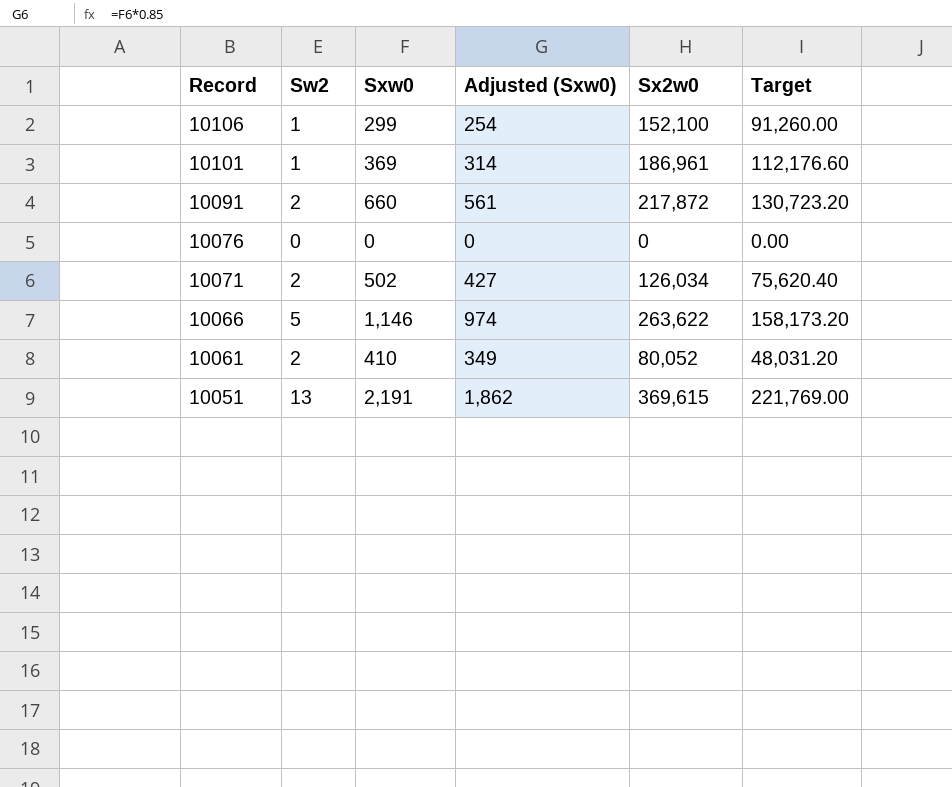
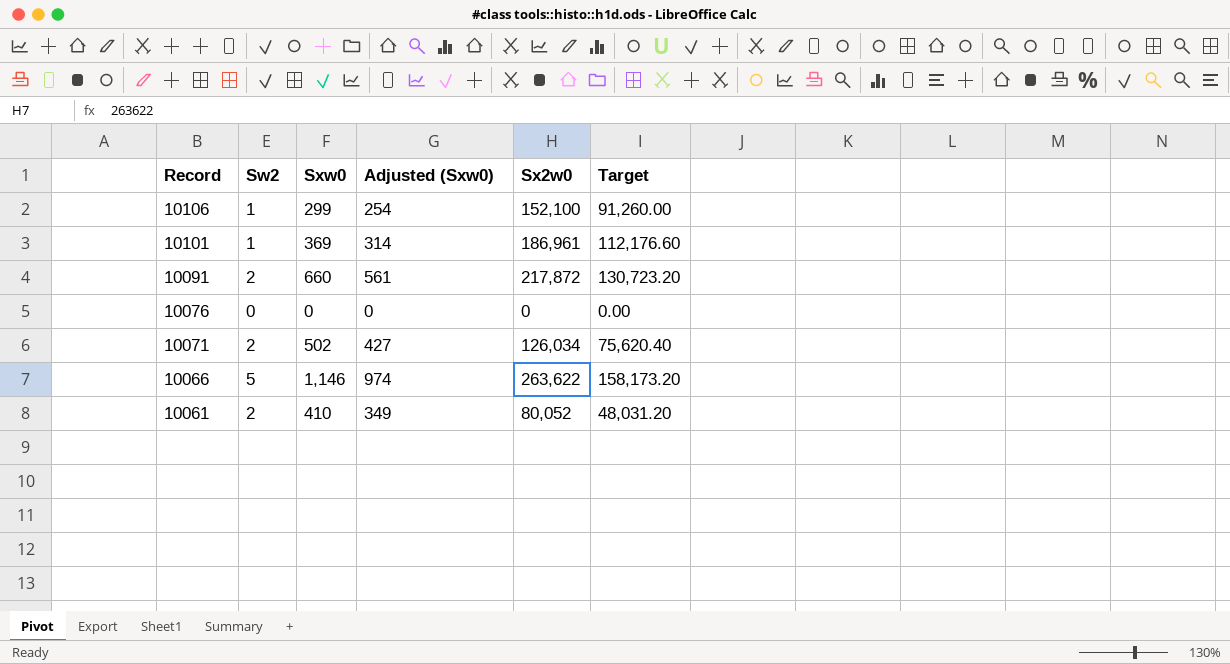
row 10051: 13 | 2,191 | 1,862 | 369,615 | 221,769.00 -> none

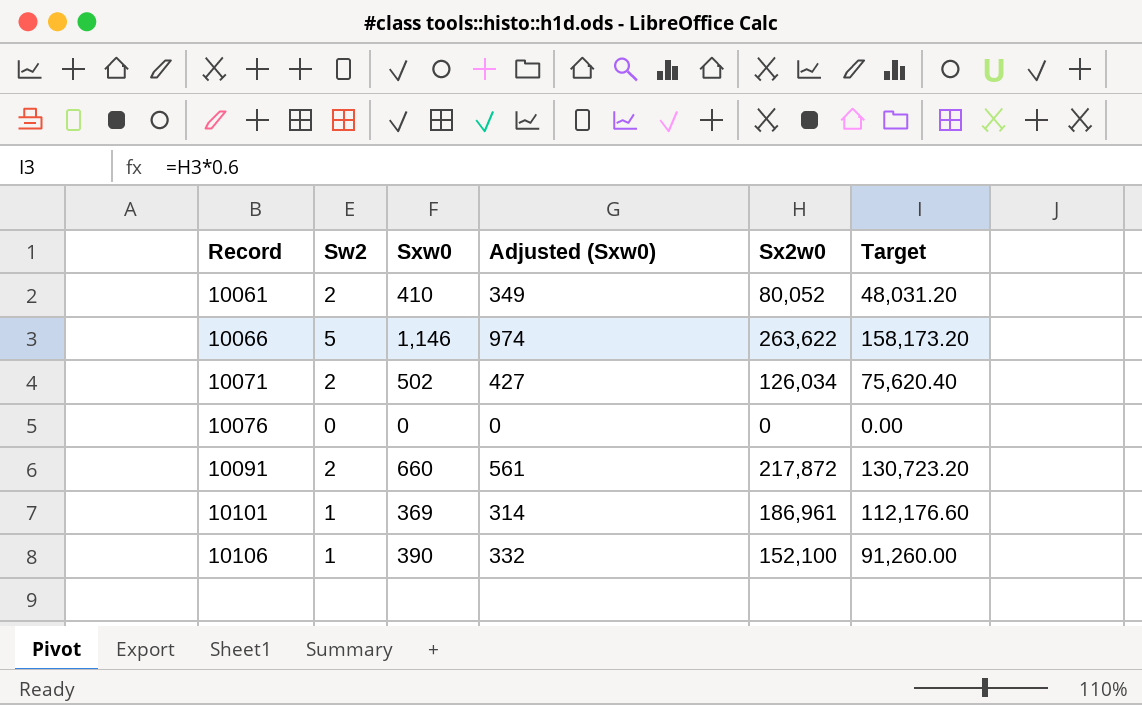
row order: Record descending -> Record ascending
10106 | Sxw0: 299 -> 390
10106 | Adjusted (Sxw0): 254 -> 332

